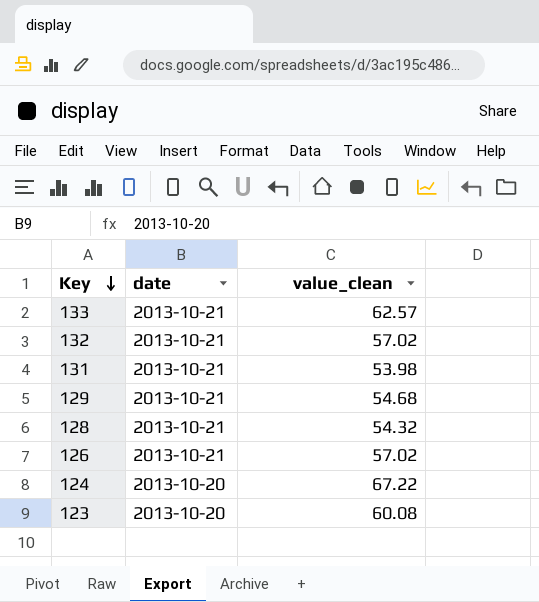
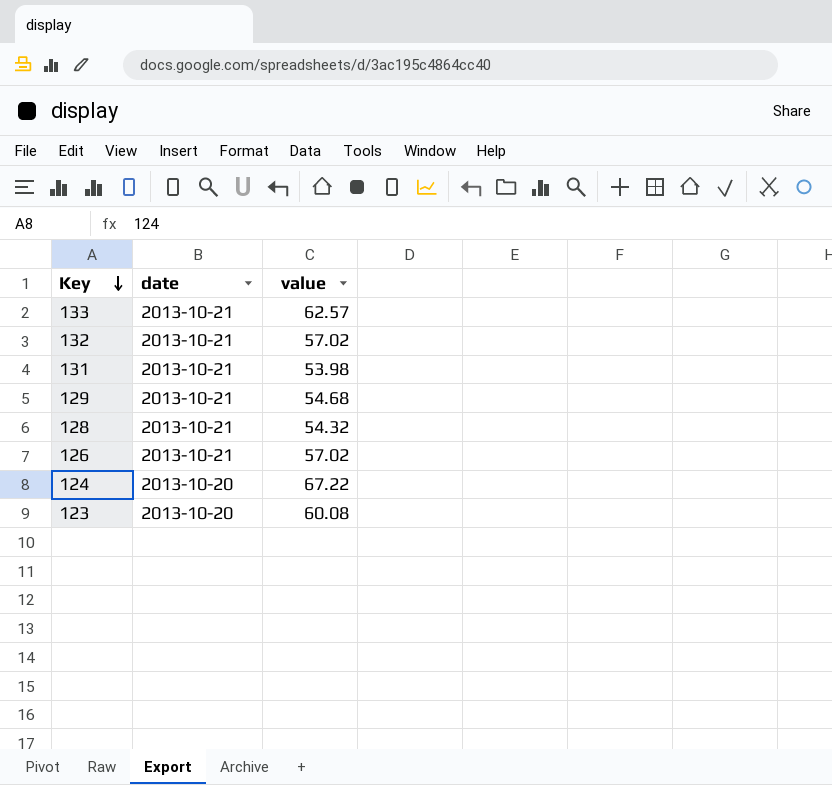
column name: value_clean -> value

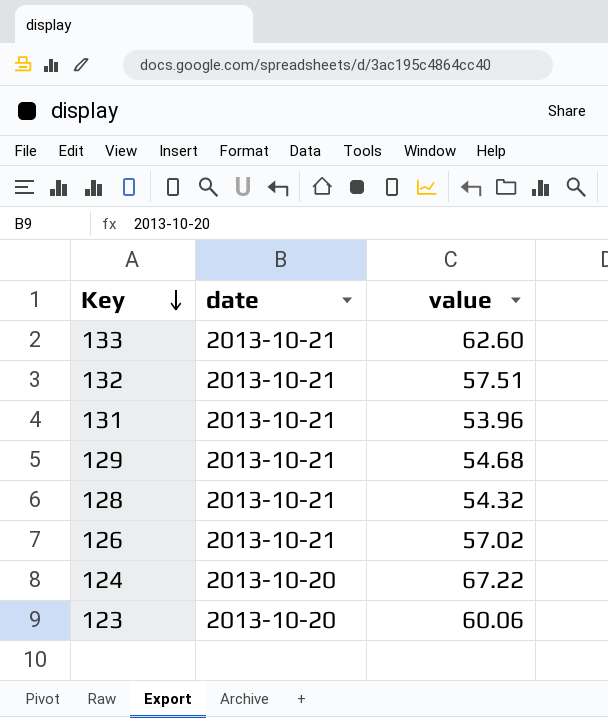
133 | value: 62.57 -> 62.60
132 | value: 57.02 -> 57.51
131 | value: 53.98 -> 53.96
123 | value: 60.08 -> 60.06

